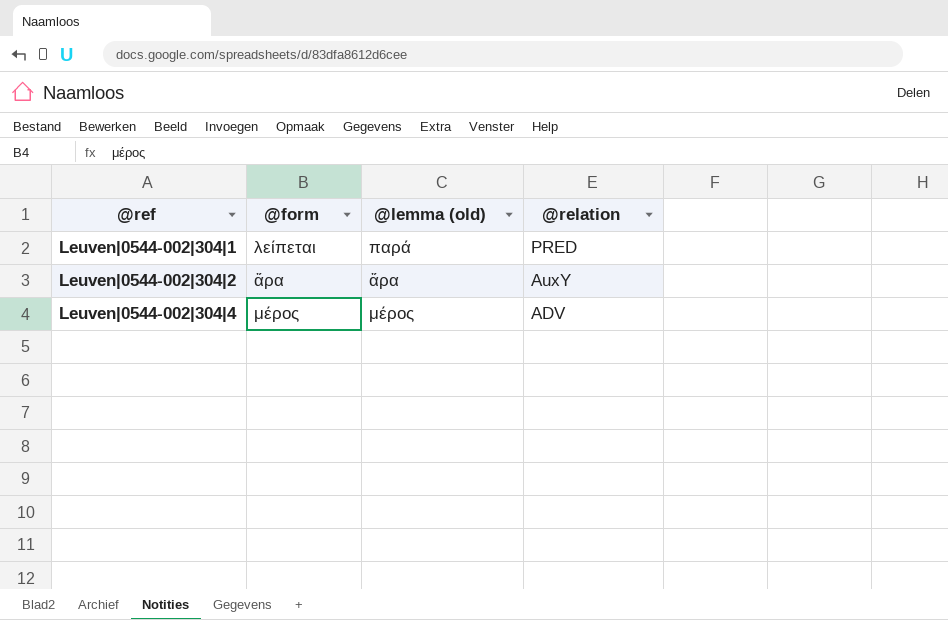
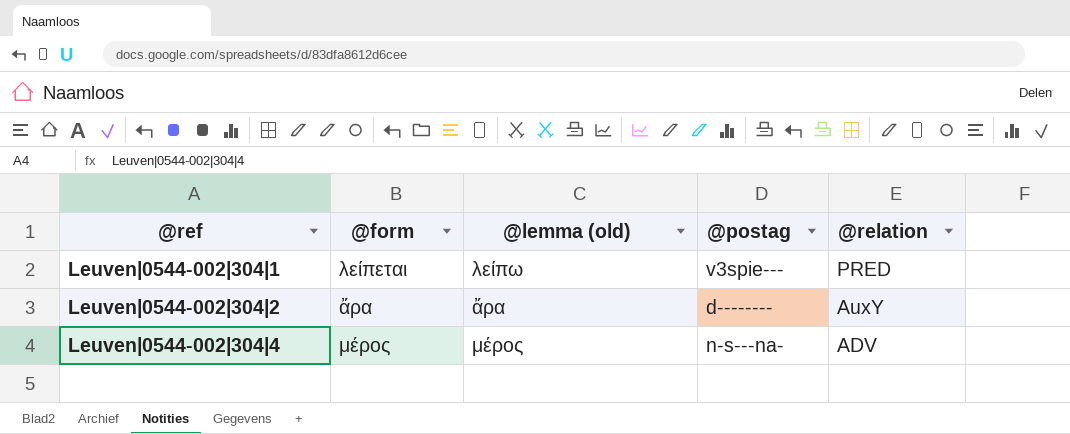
column @postag | position: none -> 4
Leuven|0544-002|304|1 | @lemma (old): παρά -> λείπω

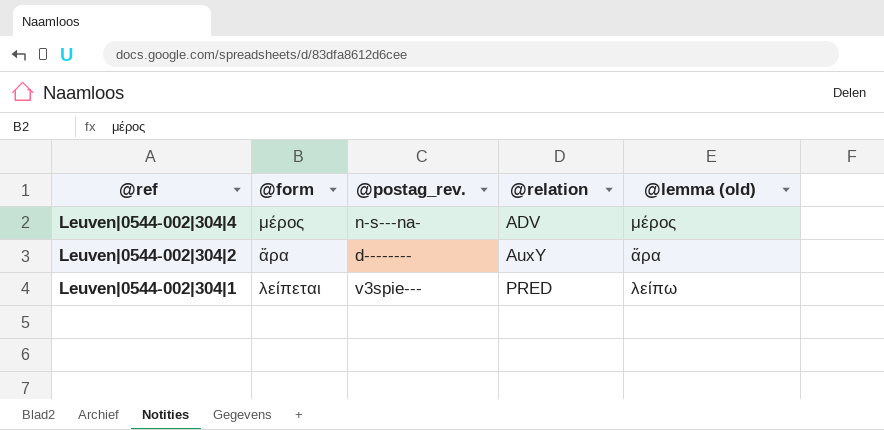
row order: @ref ascending -> @ref descending
column name: @postag -> @postag_rev.
column @lemma (old) | position: 3 -> 5

